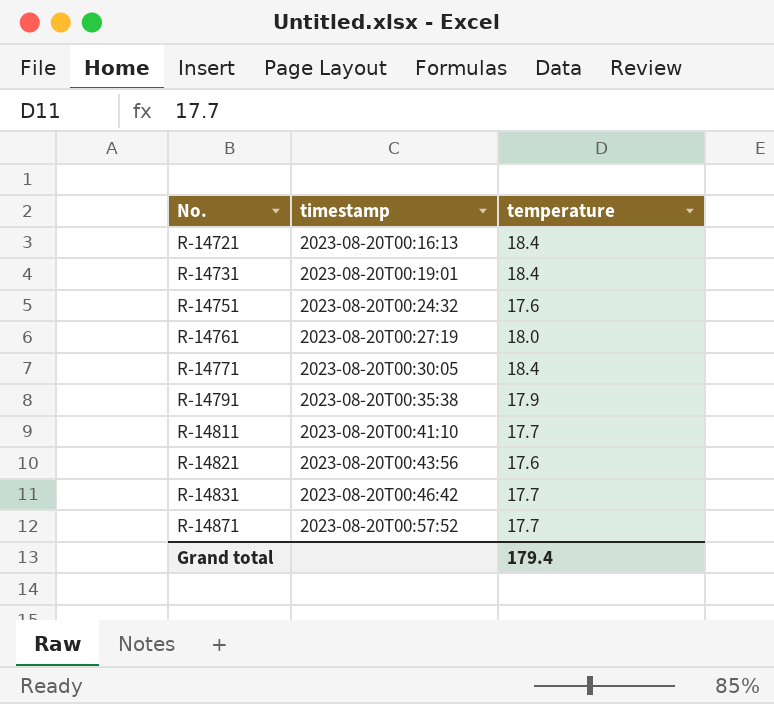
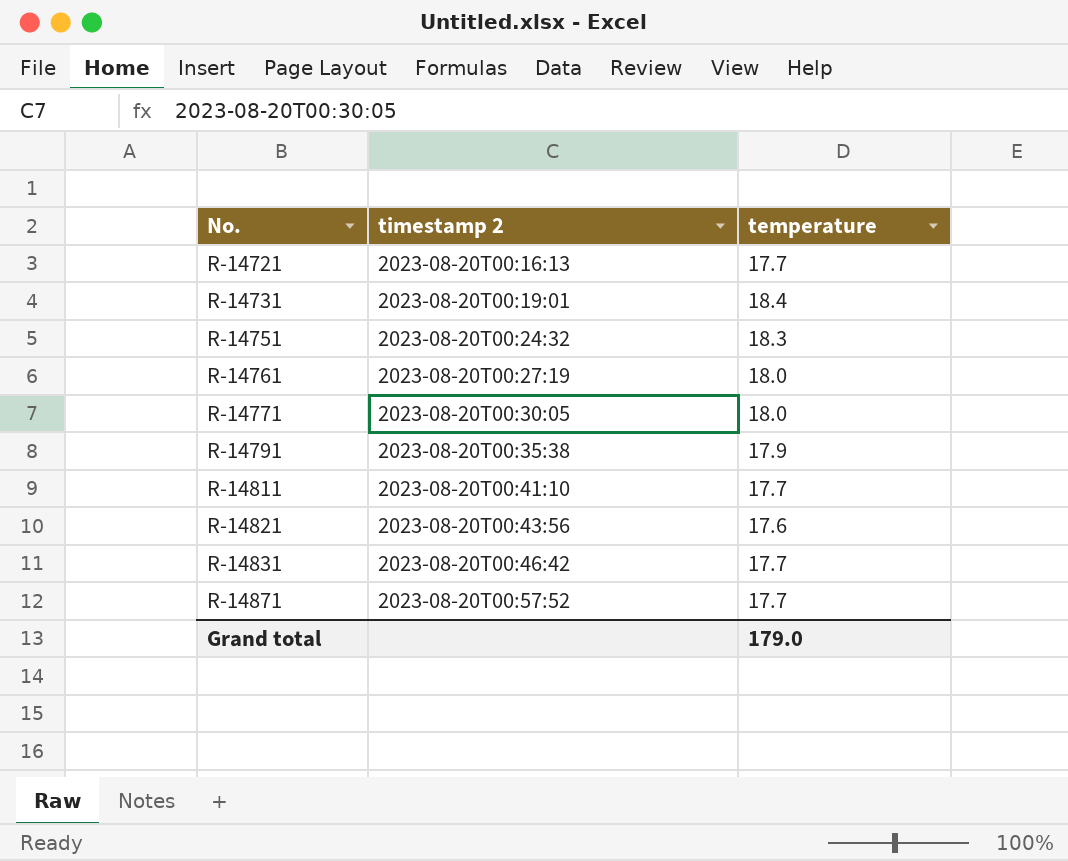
column name: timestamp -> timestamp 2
R-14721 | temperature: 18.4 -> 17.7
R-14751 | temperature: 17.6 -> 18.3
R-14771 | temperature: 18.4 -> 18.0
Grand total | temperature: 179.4 -> 179.0

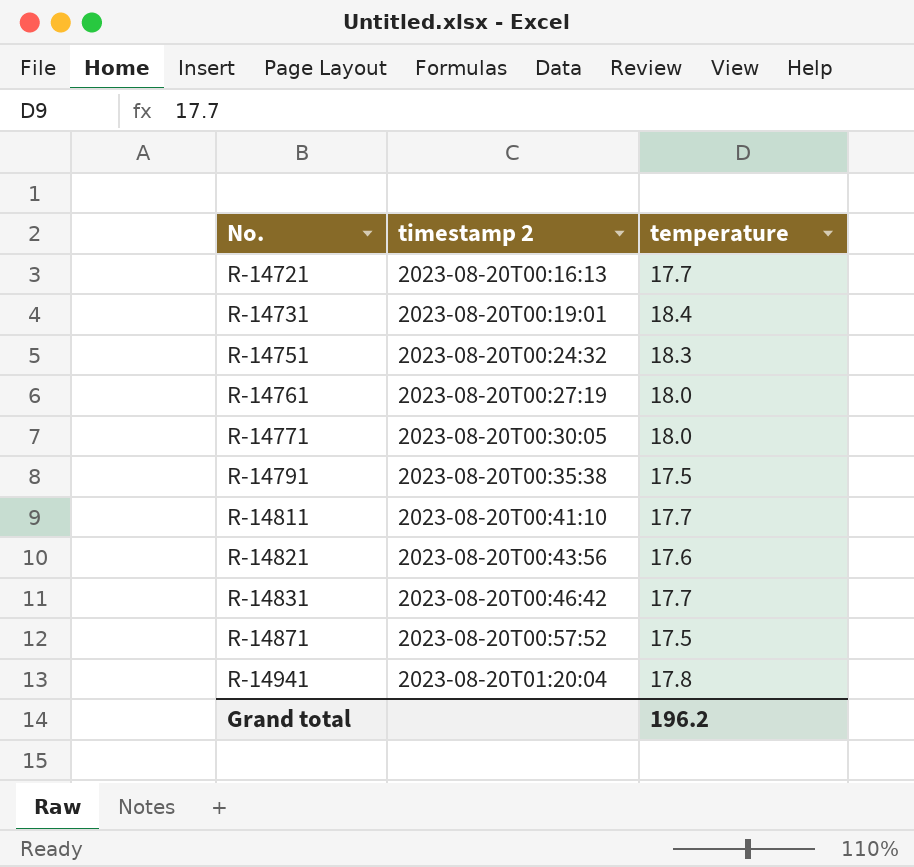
R-14791 | temperature: 17.9 -> 17.5
R-14871 | temperature: 17.7 -> 17.5
row R-14941: none -> 2023-08-20T01:20:04 | 17.8
Grand total | temperature: 179.0 -> 196.2

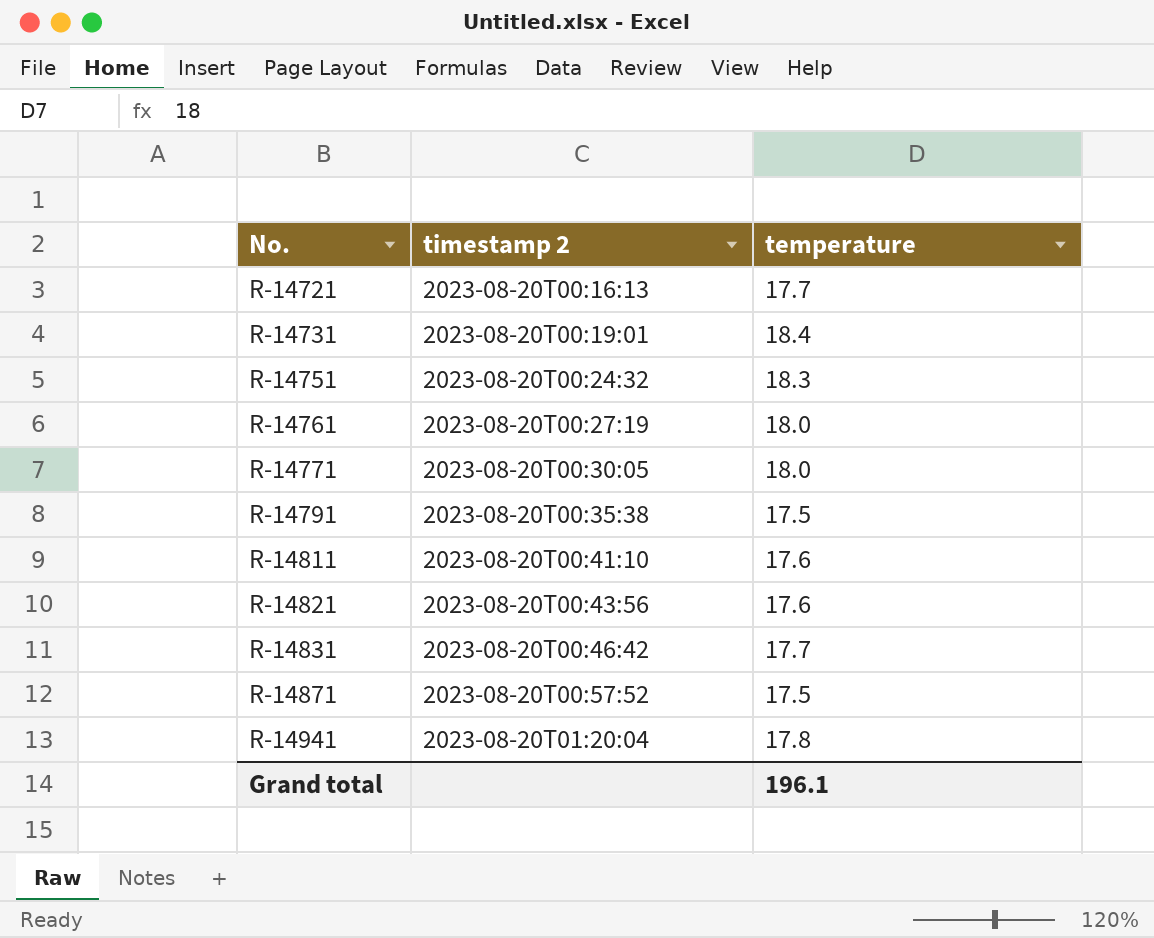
R-14811 | temperature: 17.7 -> 17.6
Grand total | temperature: 196.2 -> 196.1

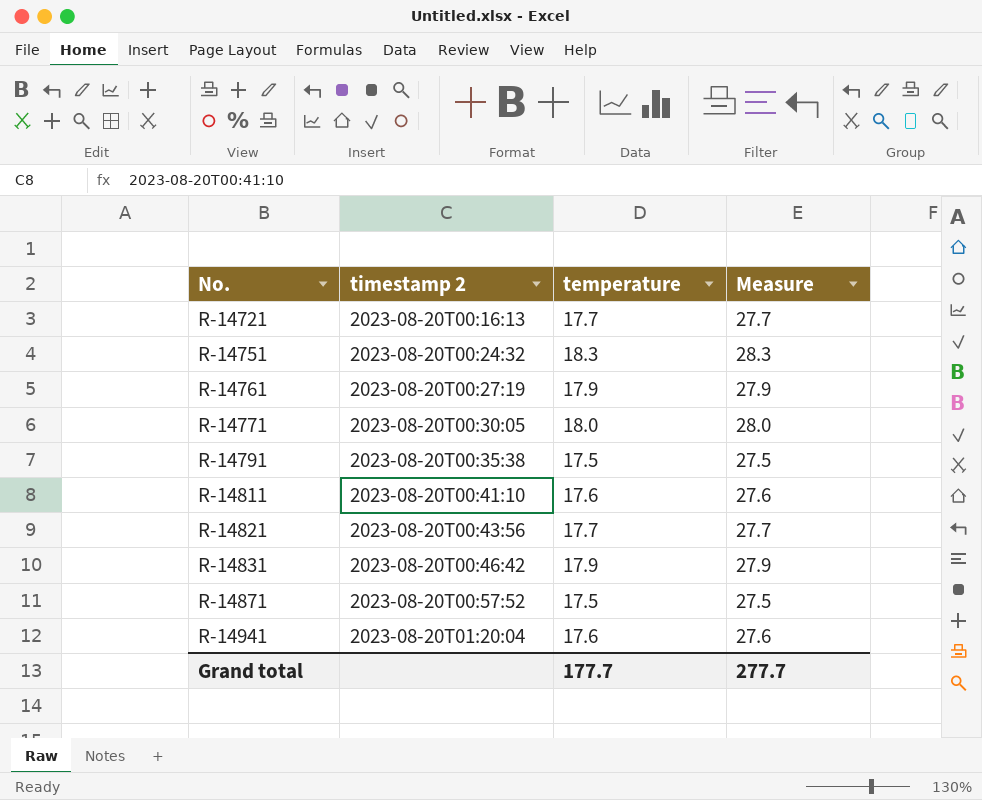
column Measure | formula: none -> [temperature] + 10
row R-14731: 2023-08-20T00:19:01 | 18.4 -> none
R-14761 | temperature: 18.0 -> 17.9
R-14821 | temperature: 17.6 -> 17.7
R-14831 | temperature: 17.7 -> 17.9
R-14941 | temperature: 17.8 -> 17.6
Grand total | temperature: 196.1 -> 177.7

